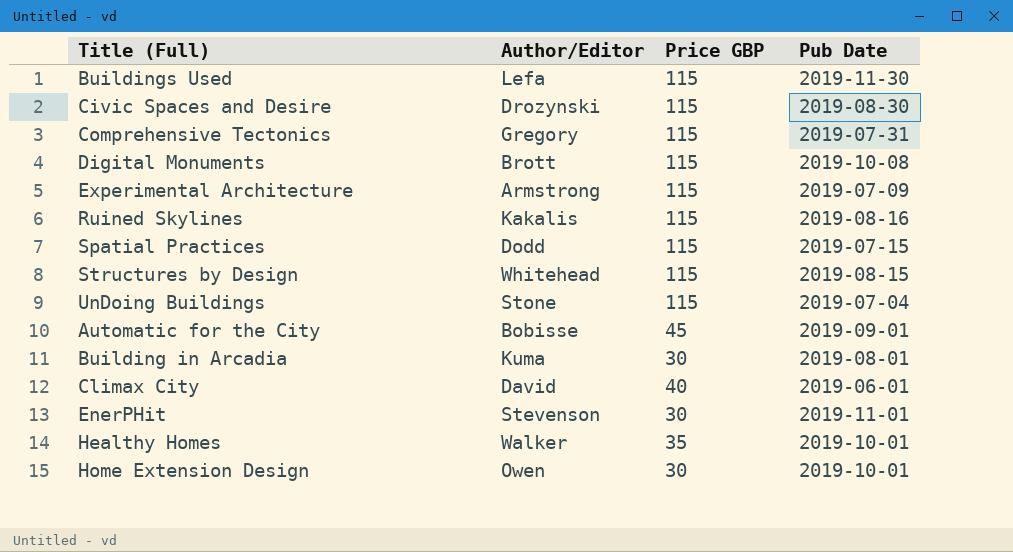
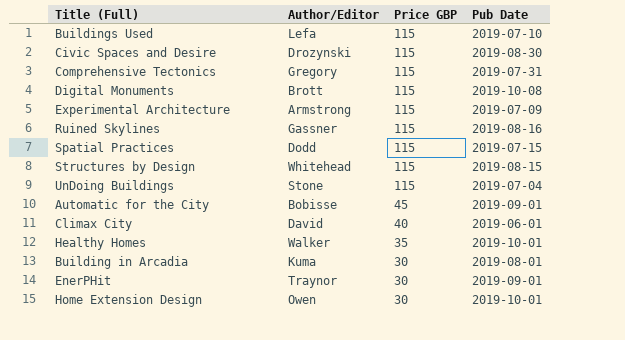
row order: none -> Price GBP descending
Buildings Used | Pub Date: 2019-11-30 -> 2019-07-10
Ruined Skylines | Author/Editor: Kakalis -> Gassner
EnerPHit | Author/Editor: Stevenson -> Traynor
EnerPHit | Pub Date: 2019-11-01 -> 2019-09-01

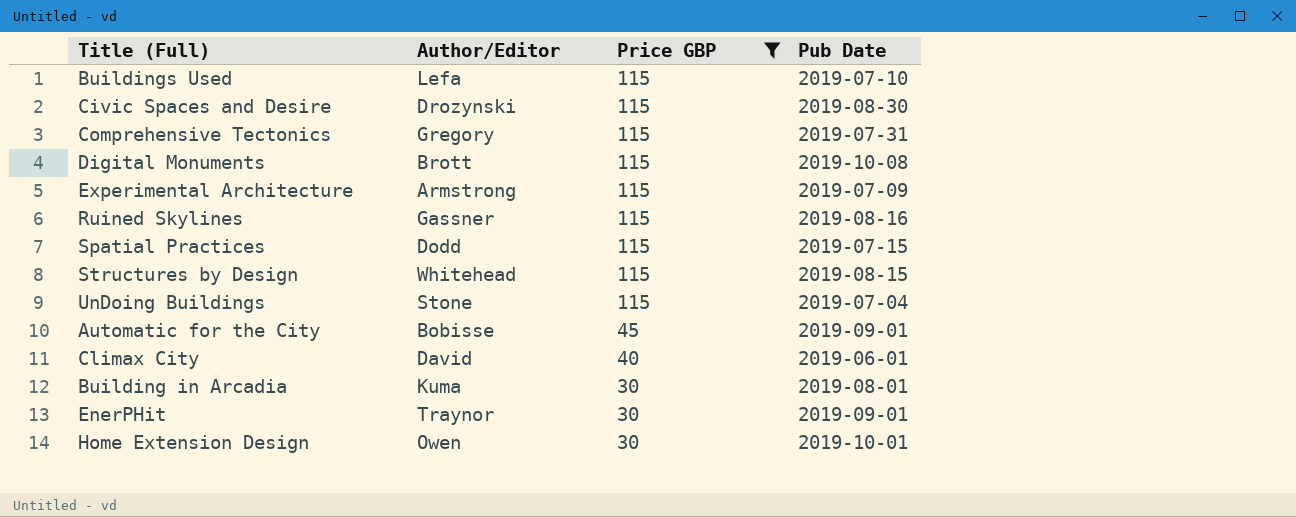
filter: none -> Price GBP != 35

